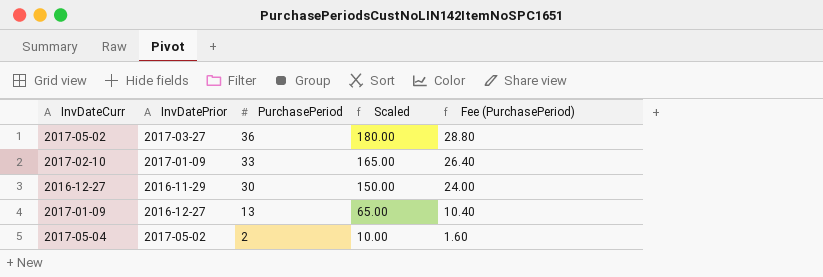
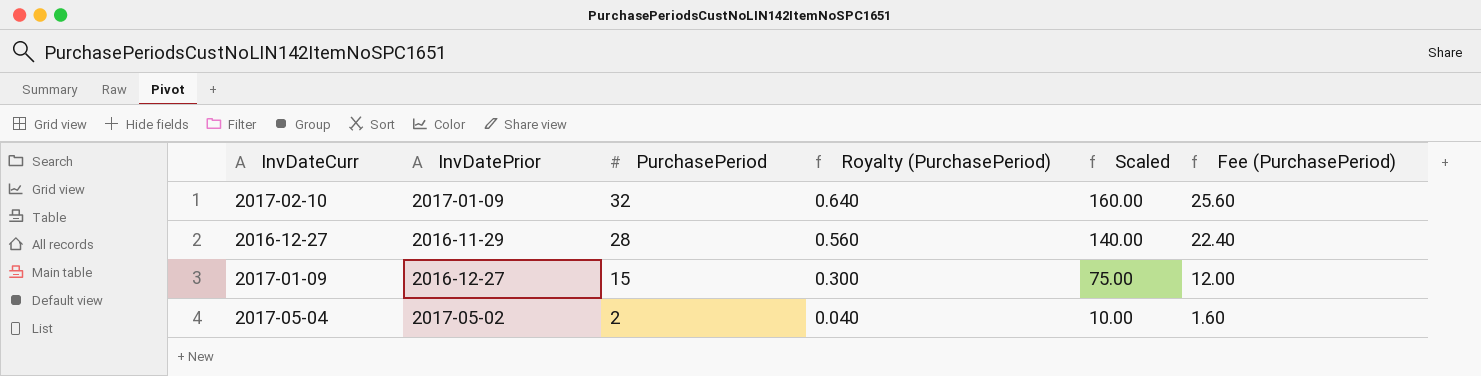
column Royalty (PurchasePeriod) | formula: none -> [PurchasePeriod] * 0.02
row 2017-05-02: 2017-03-27 | 36 | 180.00 | 28.80 -> none
2017-02-10 | PurchasePeriod: 33 -> 32
2017-02-10 | Scaled: 165.00 -> 160.00
2017-02-10 | Fee (PurchasePeriod): 26.40 -> 25.60
2016-12-27 | PurchasePeriod: 30 -> 28
2016-12-27 | Scaled: 150.00 -> 140.00
2016-12-27 | Fee (PurchasePeriod): 24.00 -> 22.40
2017-01-09 | PurchasePeriod: 13 -> 15
2017-01-09 | Scaled: 65.00 -> 75.00
2017-01-09 | Fee (PurchasePeriod): 10.40 -> 12.00

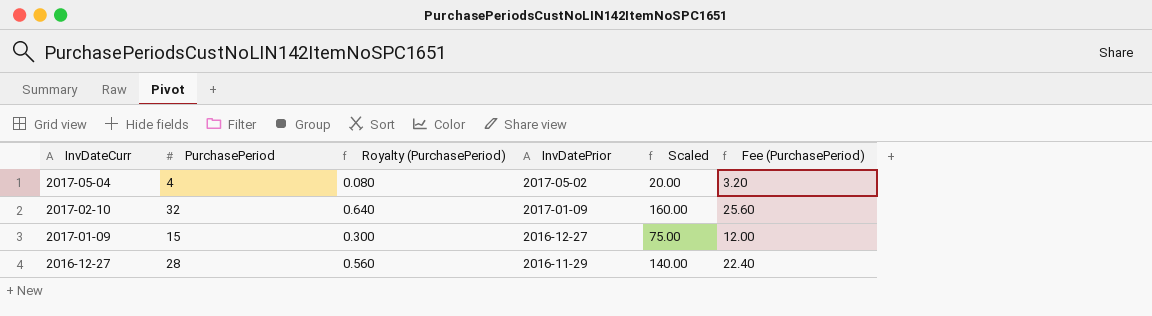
row order: PurchasePeriod descending -> InvDateCurr descending
column InvDatePrior | position: 2 -> 4
2017-05-04 | PurchasePeriod: 2 -> 4
2017-05-04 | Royalty (PurchasePeriod): 0.040 -> 0.080
2017-05-04 | Scaled: 10.00 -> 20.00
2017-05-04 | Fee (PurchasePeriod): 1.60 -> 3.20

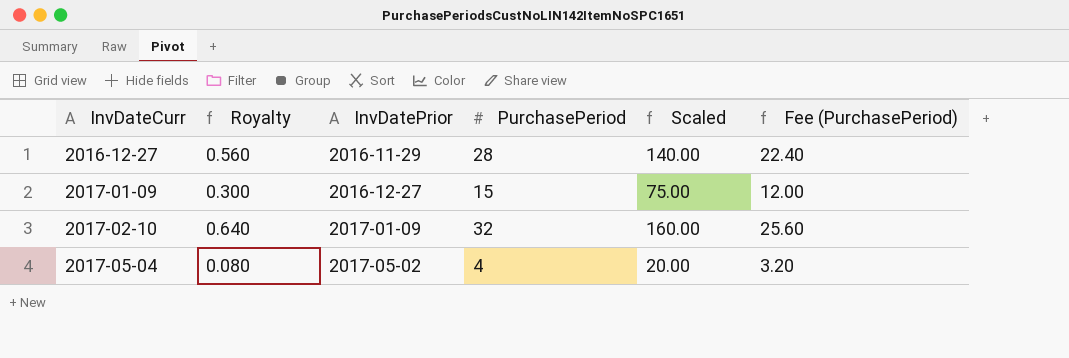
row order: InvDateCurr descending -> InvDateCurr ascending
column name: Royalty (PurchasePeriod) -> Royalty
column PurchasePeriod | position: 2 -> 4

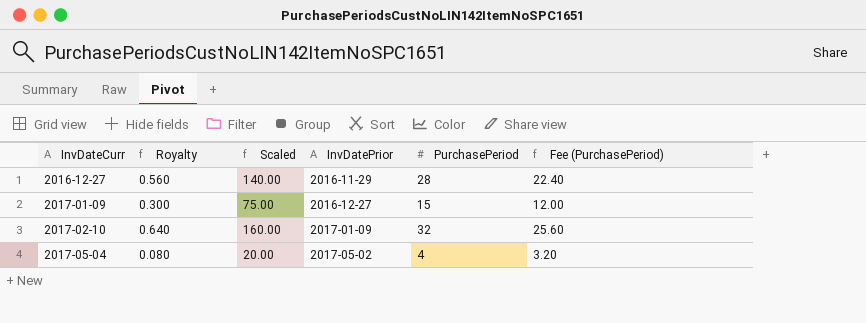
column Scaled | position: 5 -> 3

